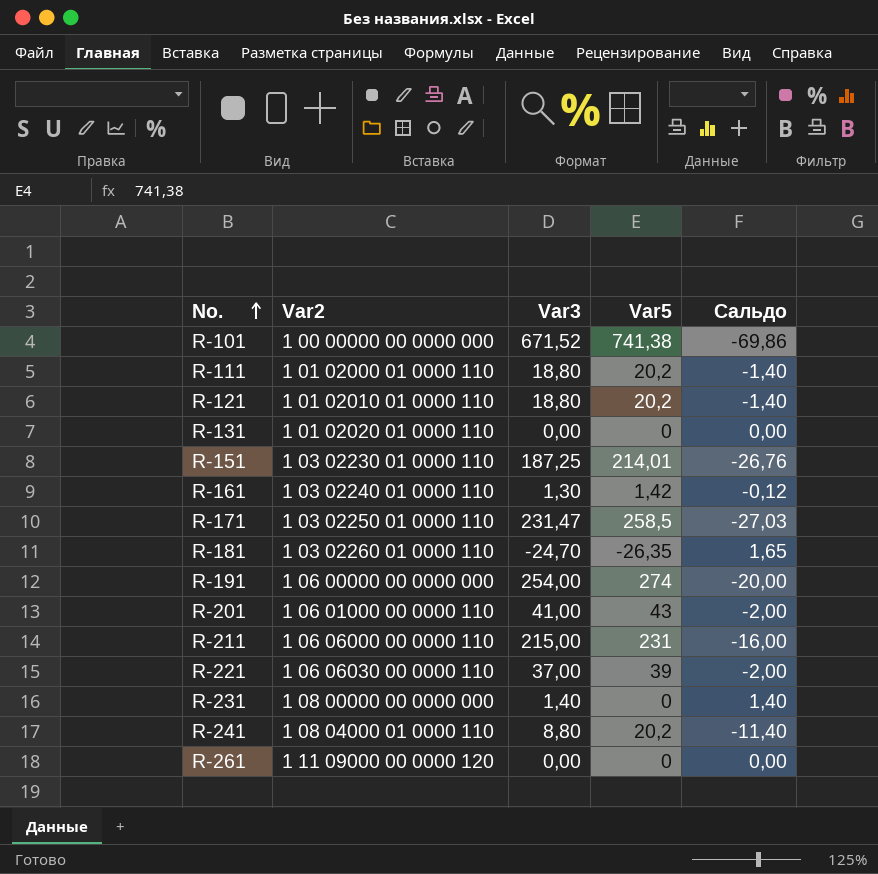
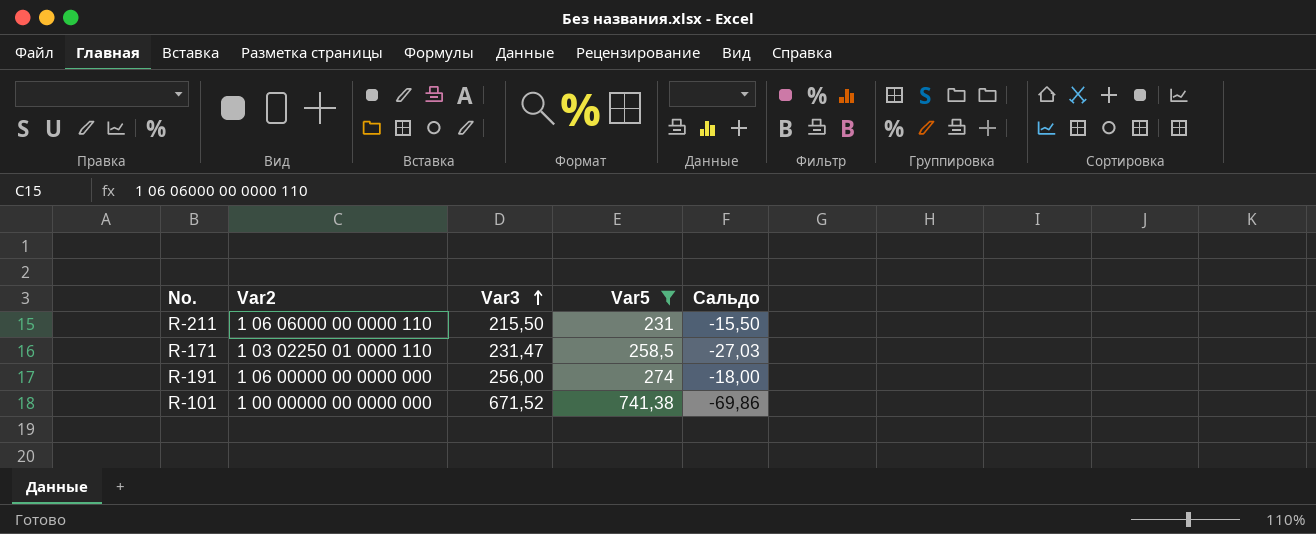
filter: none -> Var5 >= 231
row order: No. ascending -> Var3 ascending
R-211 | Var3: 215,00 -> 215,50
R-211 | Сальдо: -16,00 -> -15,50
R-191 | Var3: 254,00 -> 256,00
R-191 | Сальдо: -20,00 -> -18,00

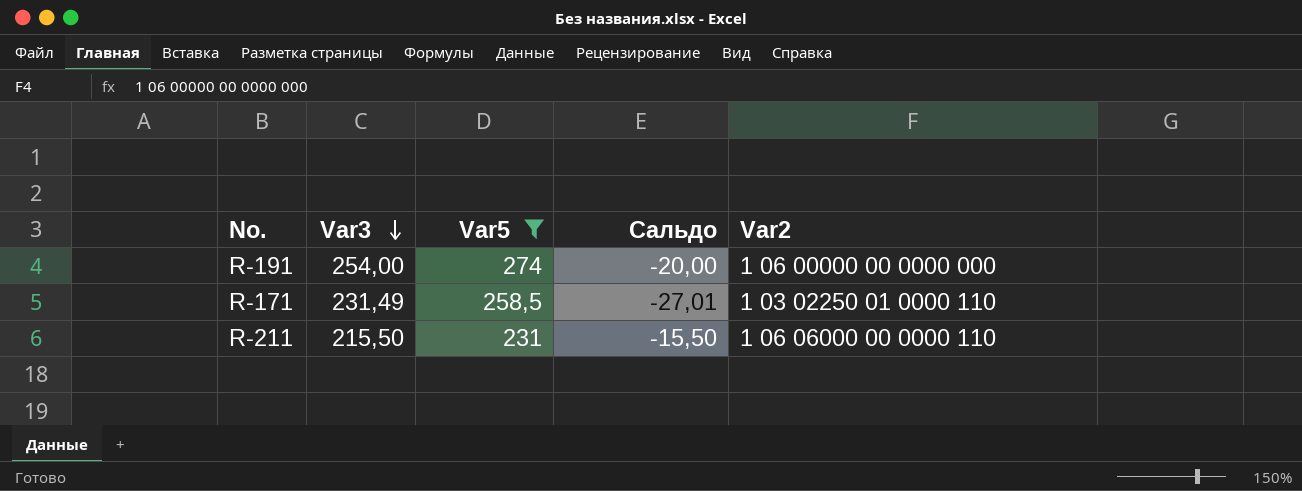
row order: Var3 ascending -> Var3 descending
column Var2 | position: 2 -> 5
row R-101: 1 00 00000 00 0000 000 | 671,52 | 741,38 | -69,86 -> none
R-191 | Var3: 256,00 -> 254,00
R-191 | Сальдо: -18,00 -> -20,00
R-171 | Var3: 231,47 -> 231,49
R-171 | Сальдо: -27,03 -> -27,01

